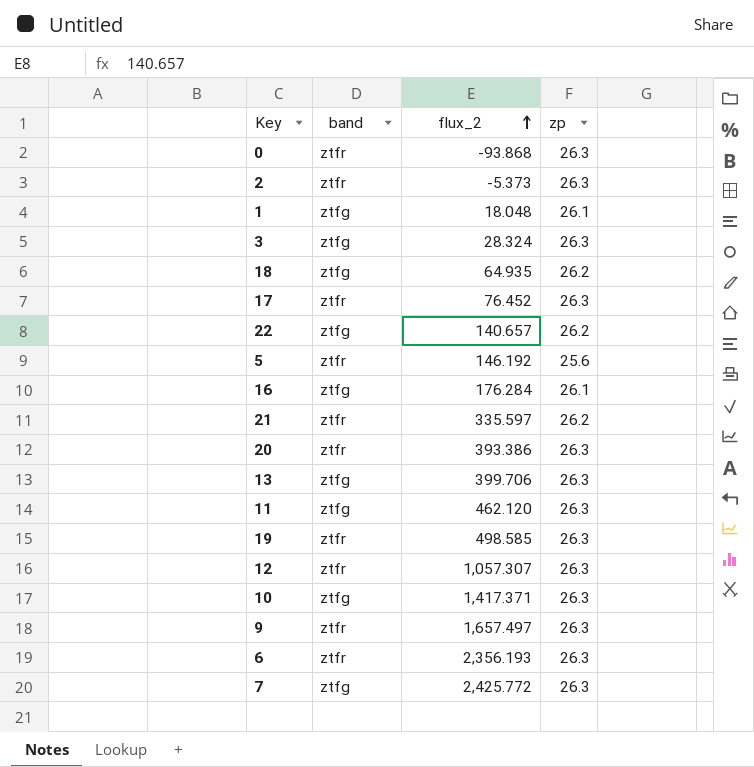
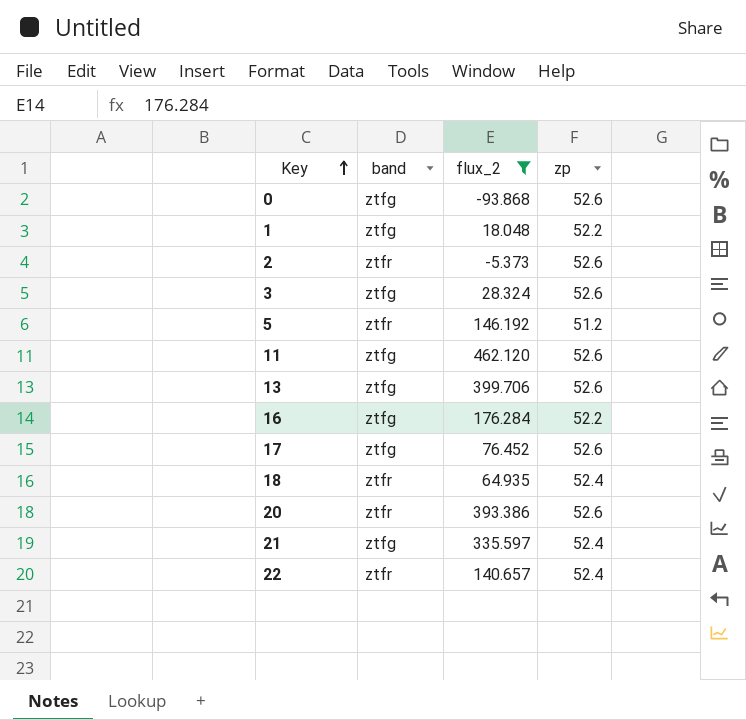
filter: none -> flux_2 <= 462.120
row order: flux_2 ascending -> Key ascending
0 | band: ztfr -> ztfg
0 | zp: 26.3 -> 52.6
1 | zp: 26.1 -> 52.2
2 | zp: 26.3 -> 52.6
3 | zp: 26.3 -> 52.6
5 | zp: 25.6 -> 51.2
11 | zp: 26.3 -> 52.6
13 | zp: 26.3 -> 52.6
16 | zp: 26.1 -> 52.2
17 | band: ztfr -> ztfg
17 | zp: 26.3 -> 52.6
18 | band: ztfg -> ztfr
18 | zp: 26.2 -> 52.4
20 | zp: 26.3 -> 52.6
21 | band: ztfr -> ztfg
21 | zp: 26.2 -> 52.4
22 | band: ztfg -> ztfr
22 | zp: 26.2 -> 52.4

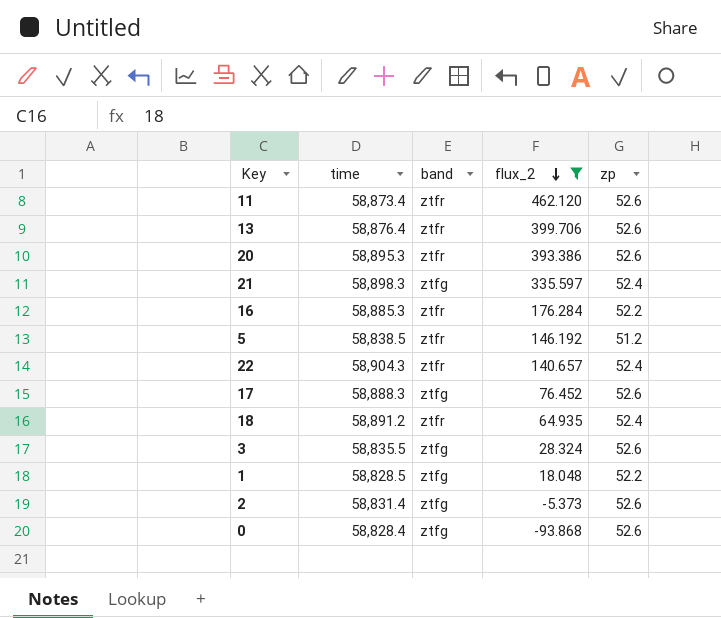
row order: Key ascending -> flux_2 descending
column time | position: none -> 2
11 | band: ztfg -> ztfr
13 | band: ztfg -> ztfr
16 | band: ztfg -> ztfr
2 | band: ztfr -> ztfg

